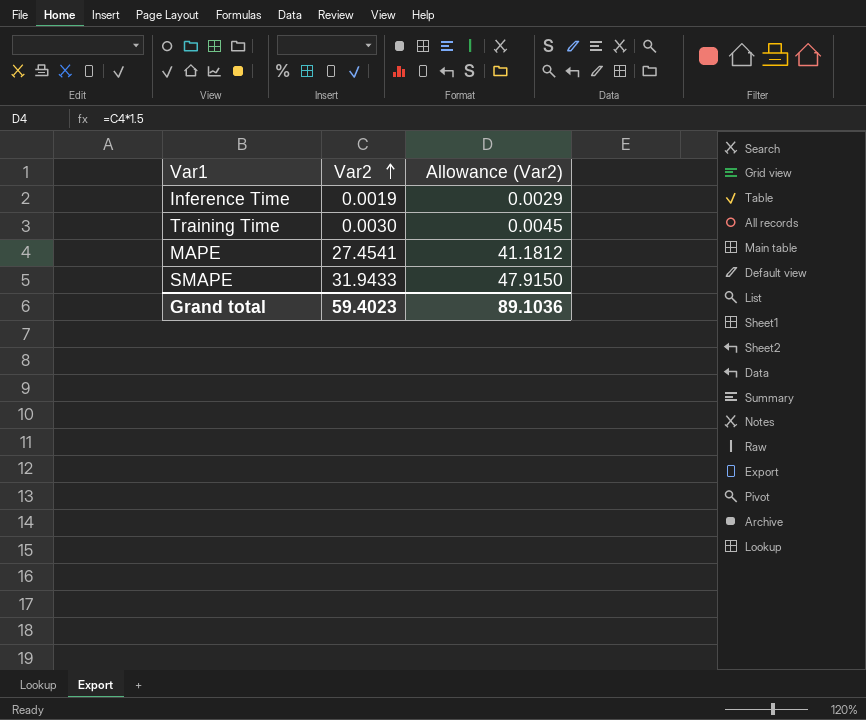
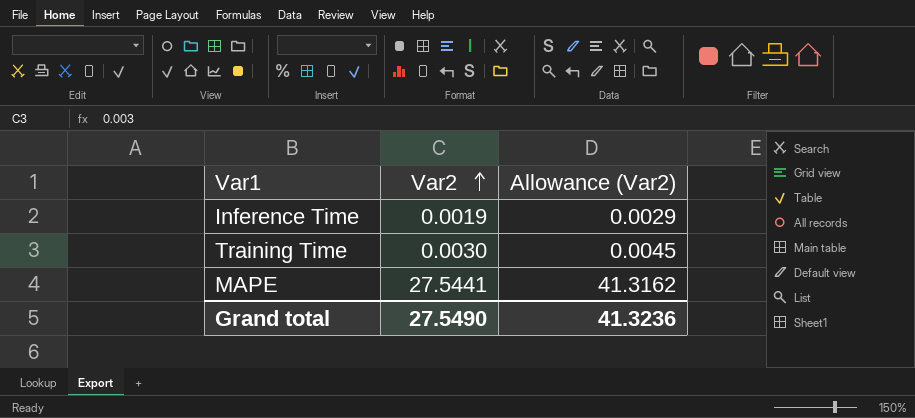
row SMAPE: 31.9433 | 47.9150 -> none
MAPE | Var2: 27.4541 -> 27.5441
MAPE | Allowance (Var2): 41.1812 -> 41.3162
Grand total | Var2: 59.4023 -> 27.5490
Grand total | Allowance (Var2): 89.1036 -> 41.3236

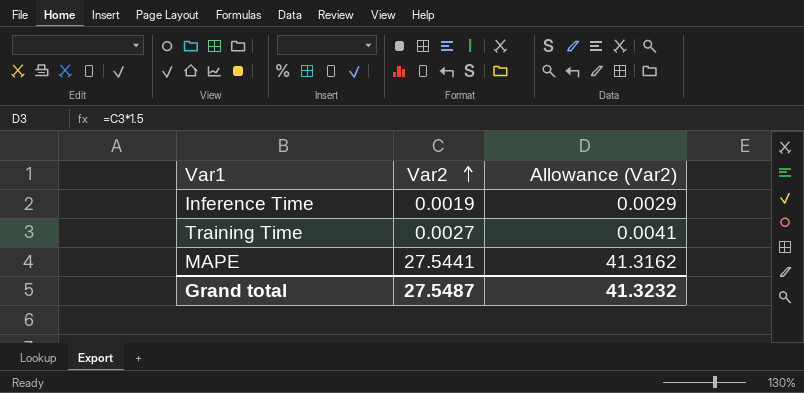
Training Time | Var2: 0.0030 -> 0.0027
Training Time | Allowance (Var2): 0.0045 -> 0.0041
Grand total | Var2: 27.5490 -> 27.5487
Grand total | Allowance (Var2): 41.3236 -> 41.3232

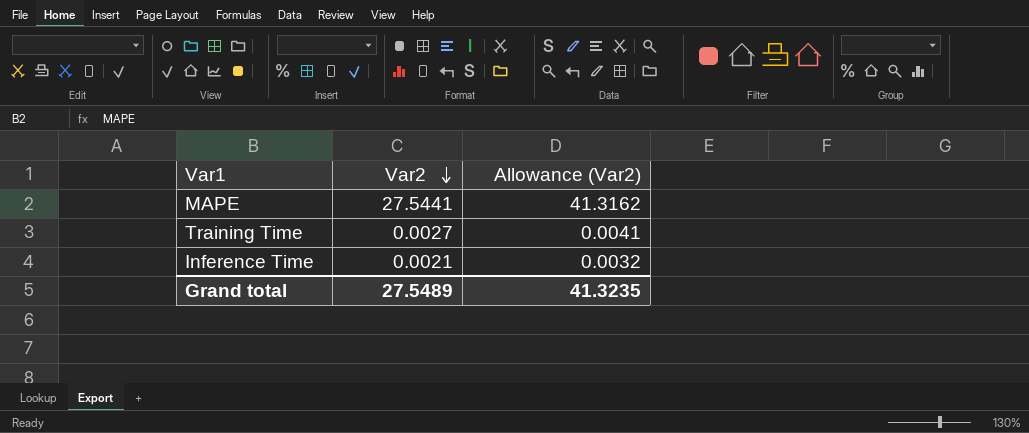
row order: Var2 ascending -> Var2 descending
Inference Time | Var2: 0.0019 -> 0.0021
Inference Time | Allowance (Var2): 0.0029 -> 0.0032
Grand total | Var2: 27.5487 -> 27.5489
Grand total | Allowance (Var2): 41.3232 -> 41.3235

